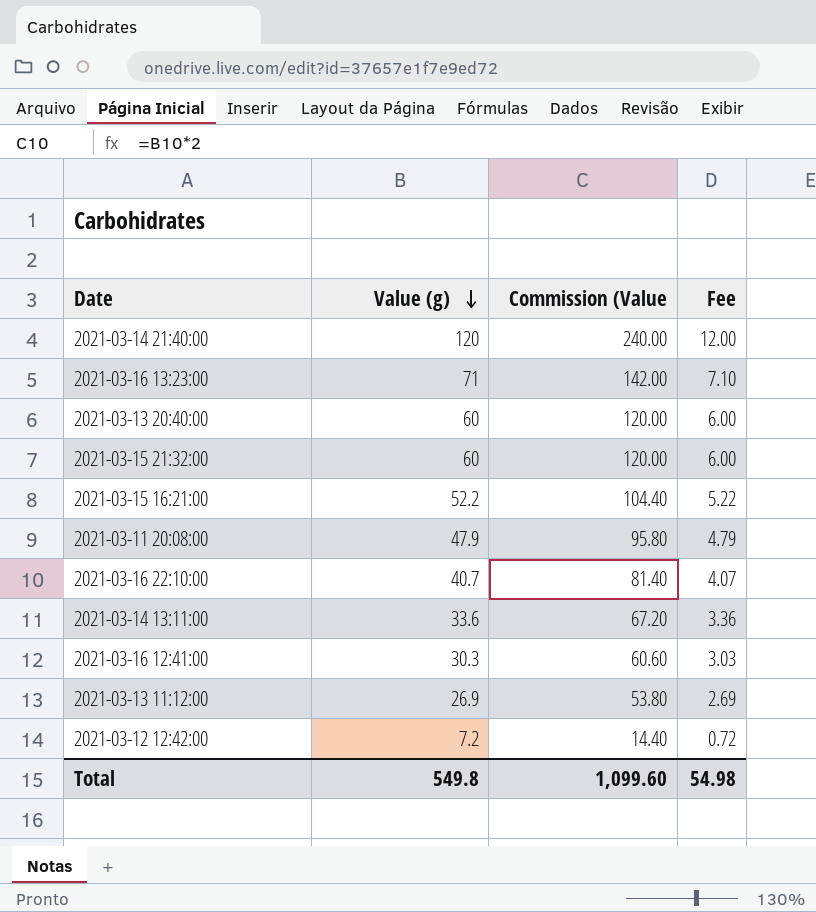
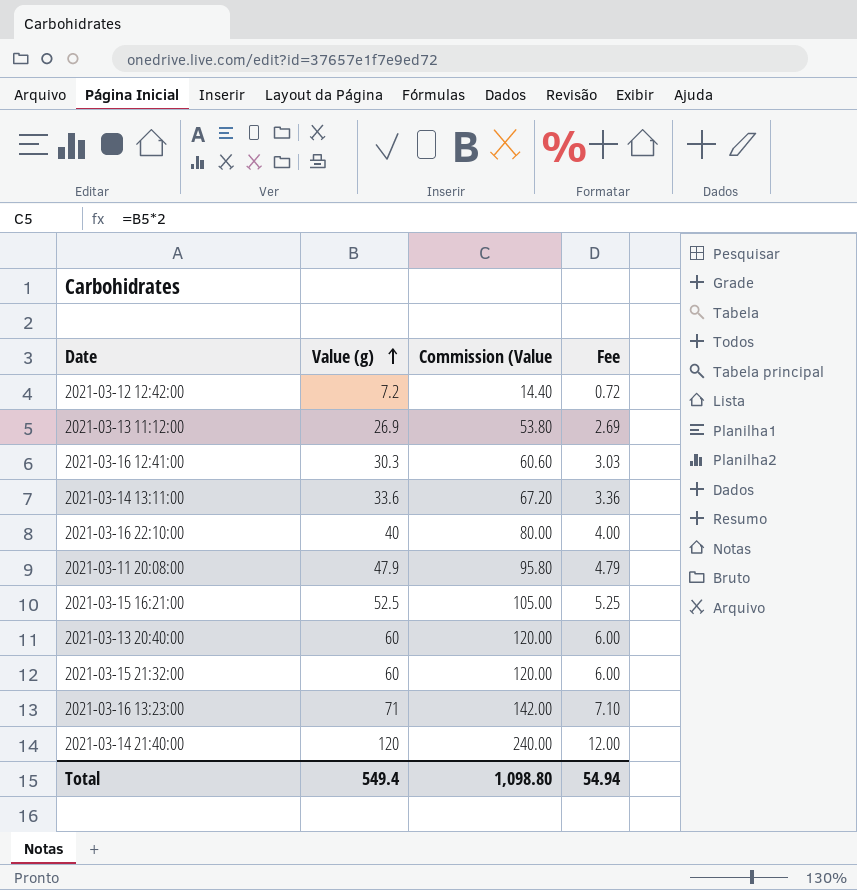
row order: Value (g) descending -> Value (g) ascending
2021-03-16 22:10:00 | Value (g): 40.7 -> 40
2021-03-16 22:10:00 | Commission (Value: 81.40 -> 80.00
2021-03-16 22:10:00 | Fee: 4.07 -> 4.00
2021-03-15 16:21:00 | Value (g): 52.2 -> 52.5
2021-03-15 16:21:00 | Commission (Value: 104.40 -> 105.00
2021-03-15 16:21:00 | Fee: 5.22 -> 5.25
Total | Value (g): 549.8 -> 549.4
Total | Commission (Value: 1,099.60 -> 1,098.80
Total | Fee: 54.98 -> 54.94

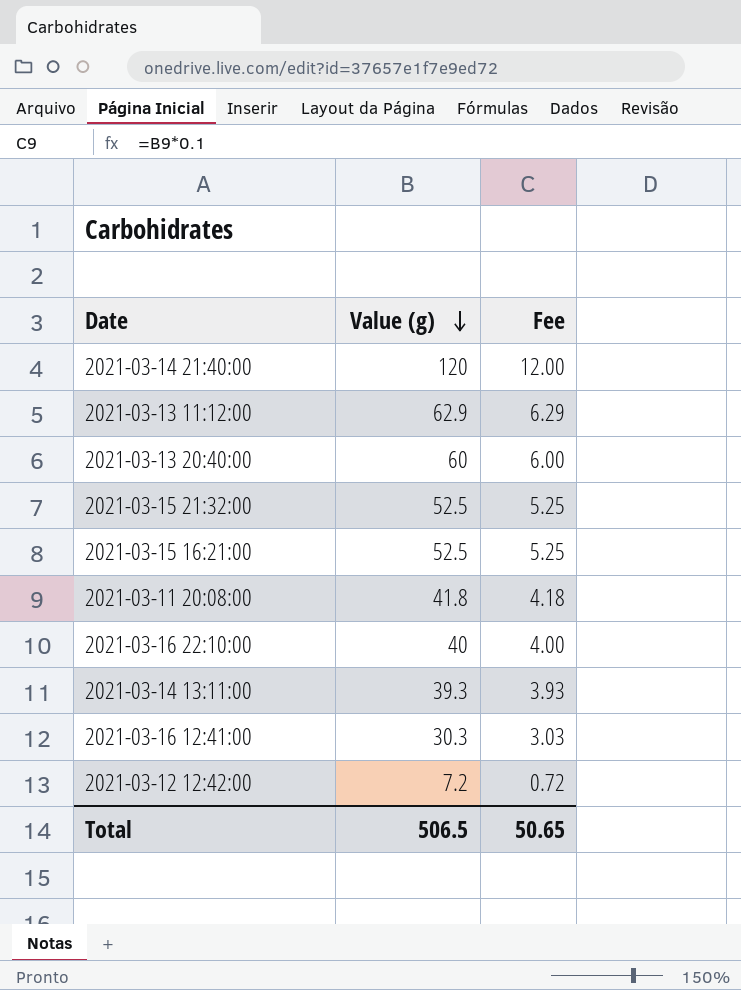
row order: Value (g) ascending -> Value (g) descending
column Commission (Value | formula: [Value (g)] * 2 -> none
row 2021-03-16 13:23:00: 71 | 142.00 | 7.10 -> none
2021-03-13 11:12:00 | Value (g): 26.9 -> 62.9
2021-03-13 11:12:00 | Fee: 2.69 -> 6.29
2021-03-15 21:32:00 | Value (g): 60 -> 52.5
2021-03-15 21:32:00 | Fee: 6.00 -> 5.25
2021-03-11 20:08:00 | Value (g): 47.9 -> 41.8
2021-03-11 20:08:00 | Fee: 4.79 -> 4.18
2021-03-14 13:11:00 | Value (g): 33.6 -> 39.3
2021-03-14 13:11:00 | Fee: 3.36 -> 3.93
Total | Value (g): 549.4 -> 506.5
Total | Fee: 54.94 -> 50.65

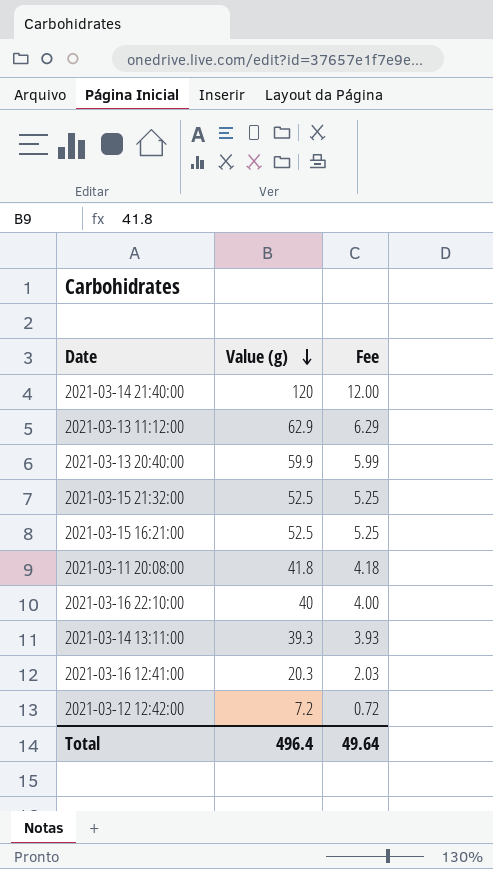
2021-03-13 20:40:00 | Value (g): 60 -> 59.9
2021-03-13 20:40:00 | Fee: 6.00 -> 5.99
2021-03-16 12:41:00 | Value (g): 30.3 -> 20.3
2021-03-16 12:41:00 | Fee: 3.03 -> 2.03
Total | Value (g): 506.5 -> 496.4
Total | Fee: 50.65 -> 49.64

